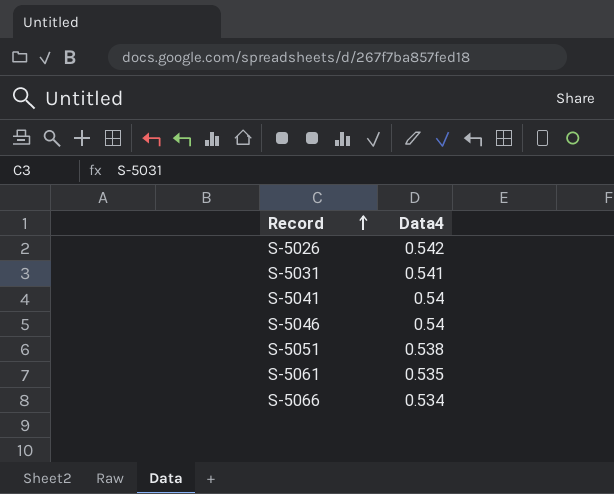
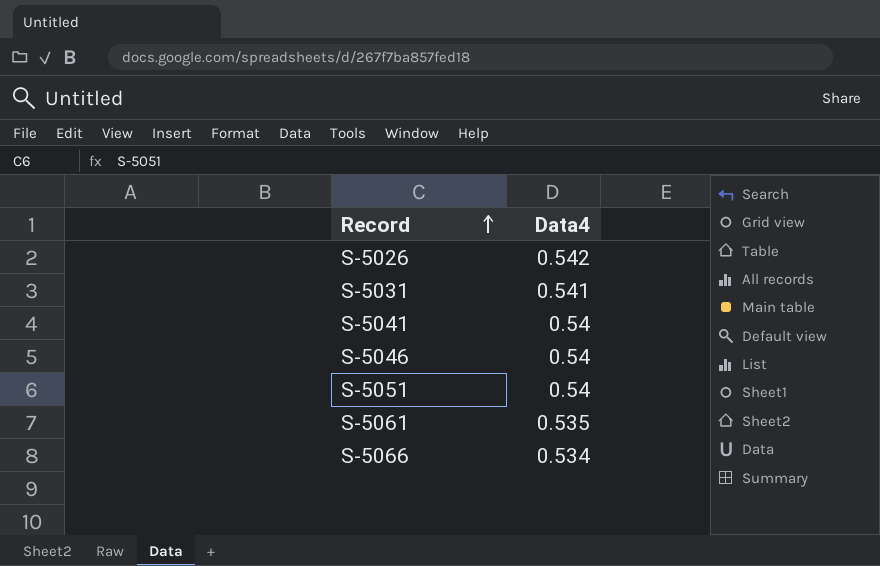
S-5051 | Data4: 0.538 -> 0.54

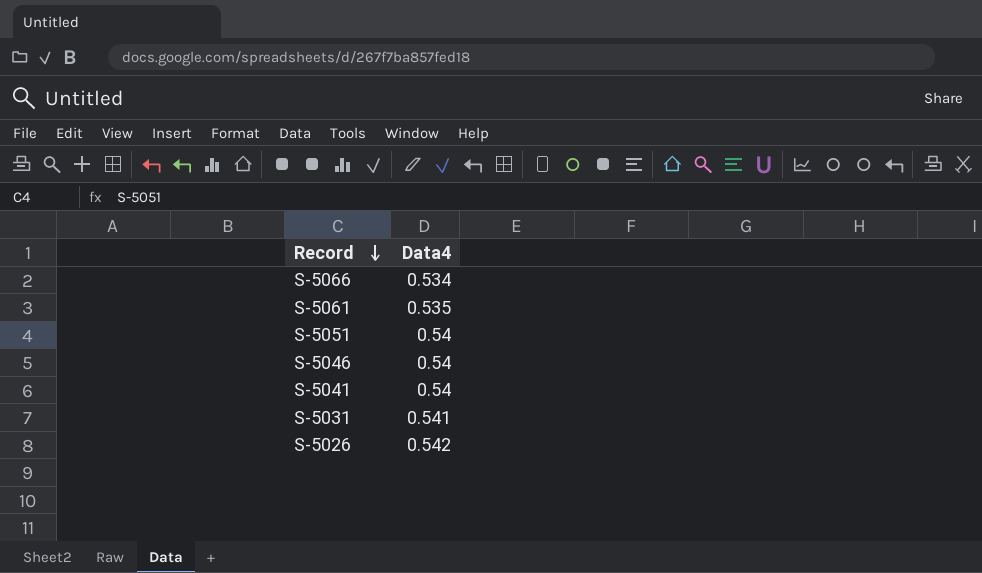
row order: Record ascending -> Record descending

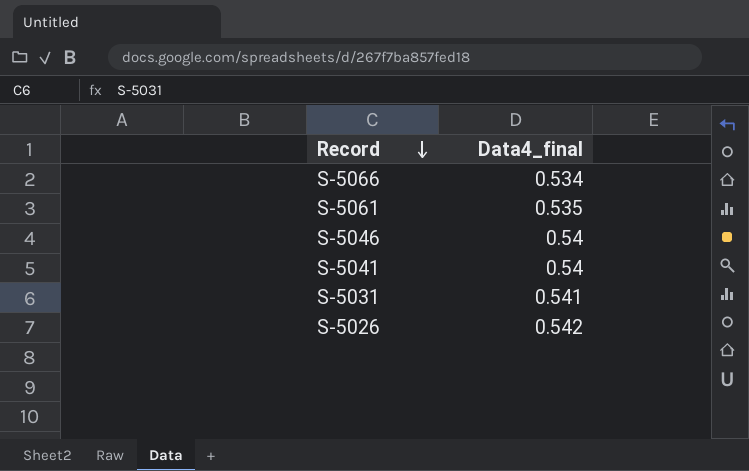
column name: Data4 -> Data4_final
row S-5051: 0.54 -> none

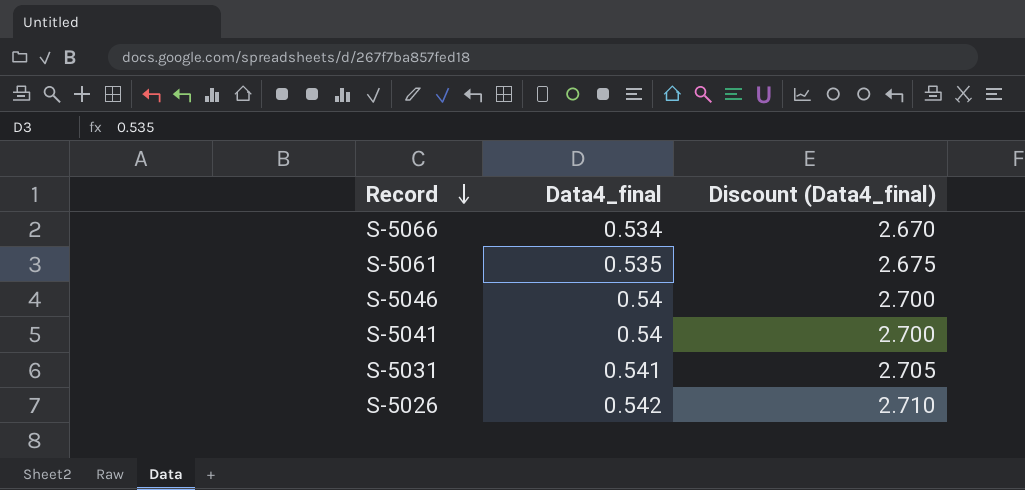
column Discount (Data4_final) | formula: none -> [Data4_final] * 5

